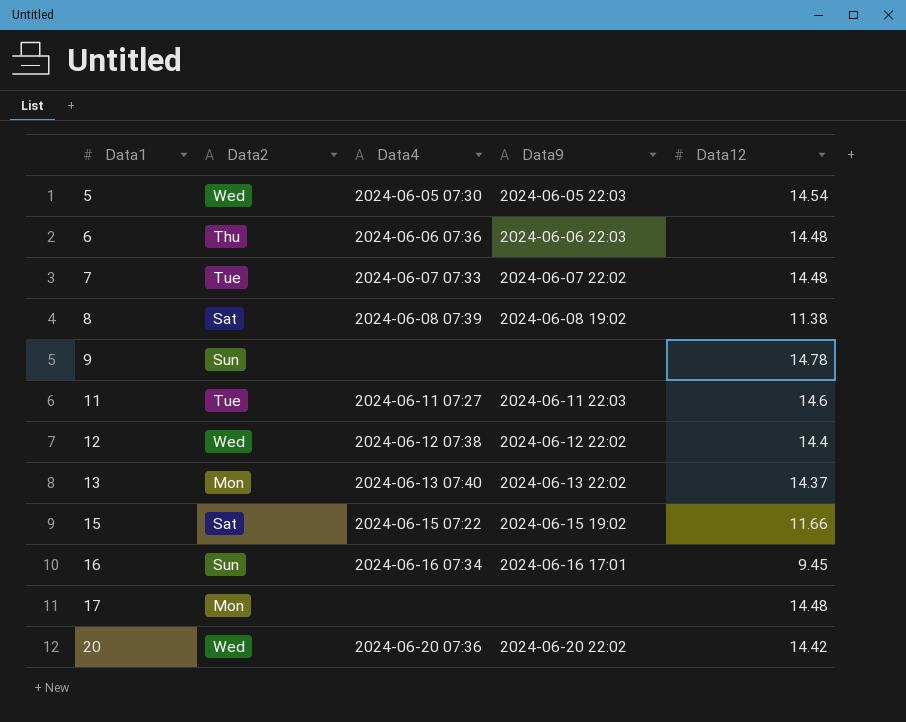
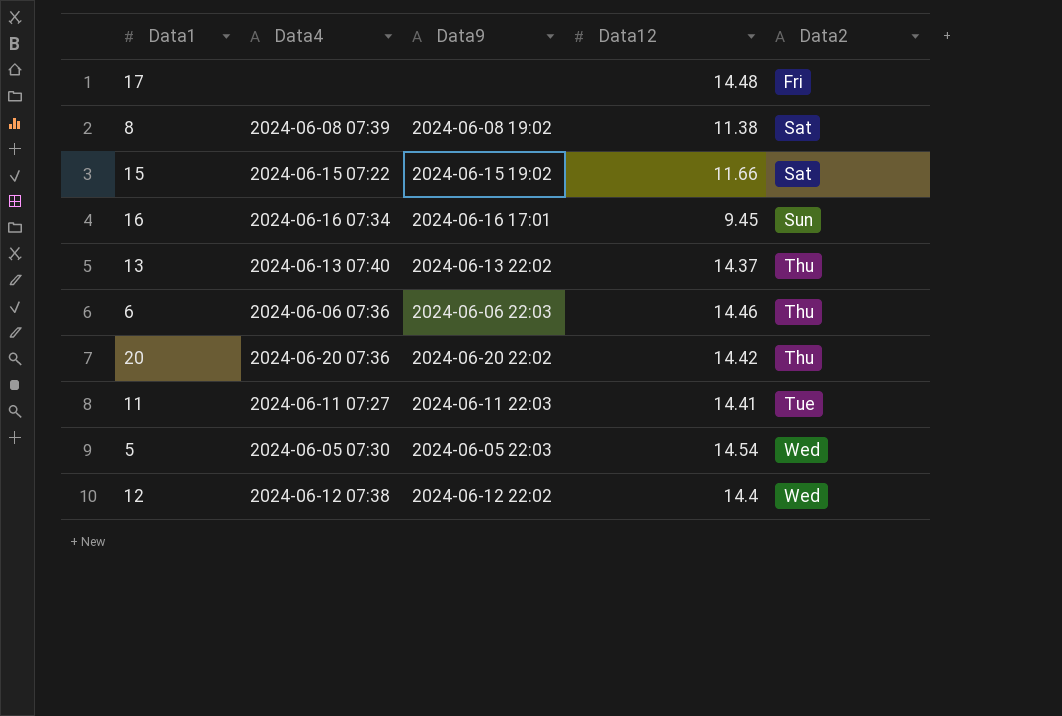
row order: Data1 ascending -> Data2 ascending
column Data2 | position: 2 -> 5
row 7: Tue | 2024-06-07 07:33 | 2024-06-07 22:02 | 14.48 -> none
row 9: Sun | none | none | 14.78 -> none
17 | Data2: Mon -> Fri
13 | Data2: Mon -> Thu
6 | Data12: 14.48 -> 14.46
20 | Data2: Wed -> Thu
11 | Data12: 14.6 -> 14.41

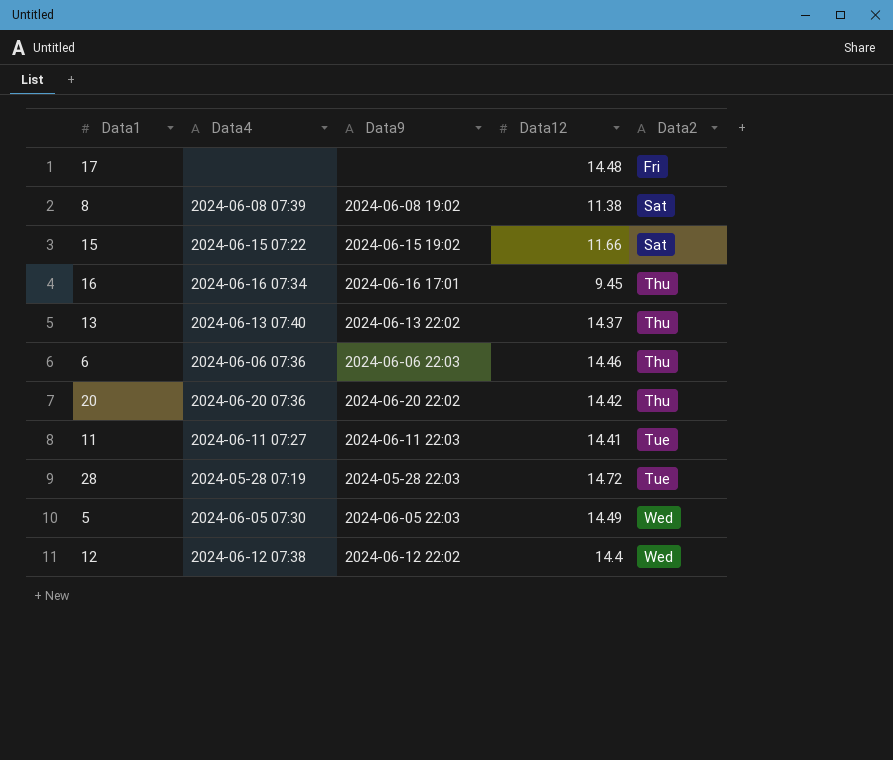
16 | Data2: Sun -> Thu
row 28: none -> 2024-05-28 07:19 | 2024-05-28 22:03 | 14.72 | Tue
5 | Data12: 14.54 -> 14.49

